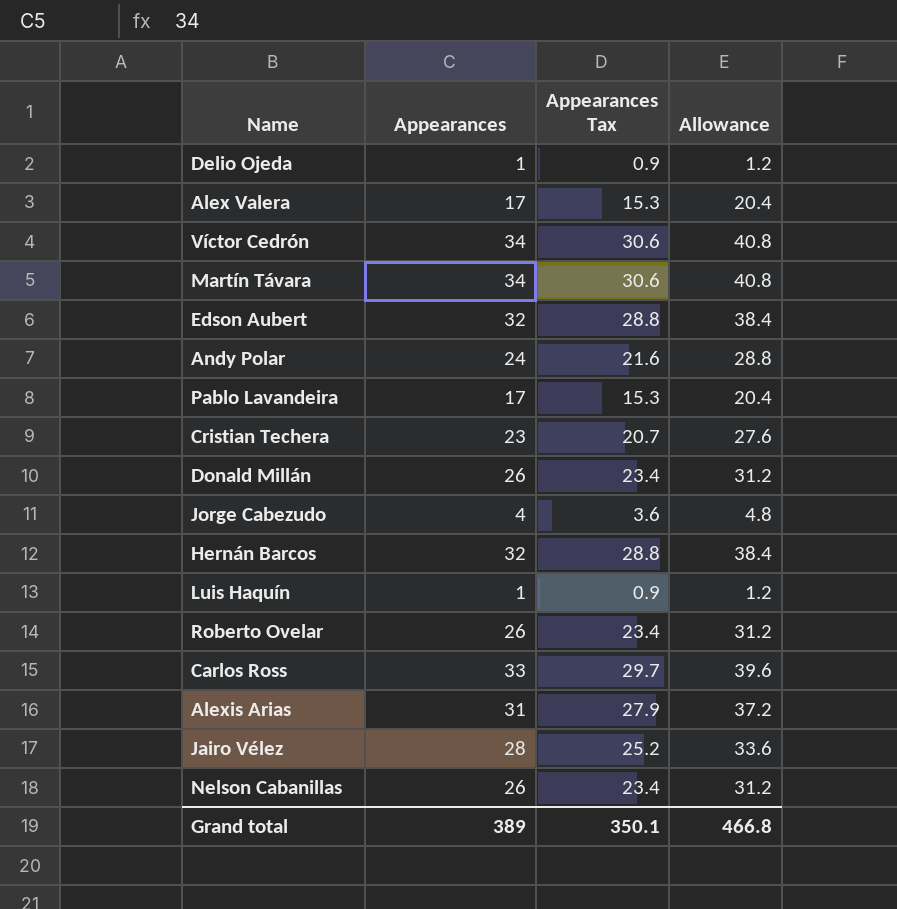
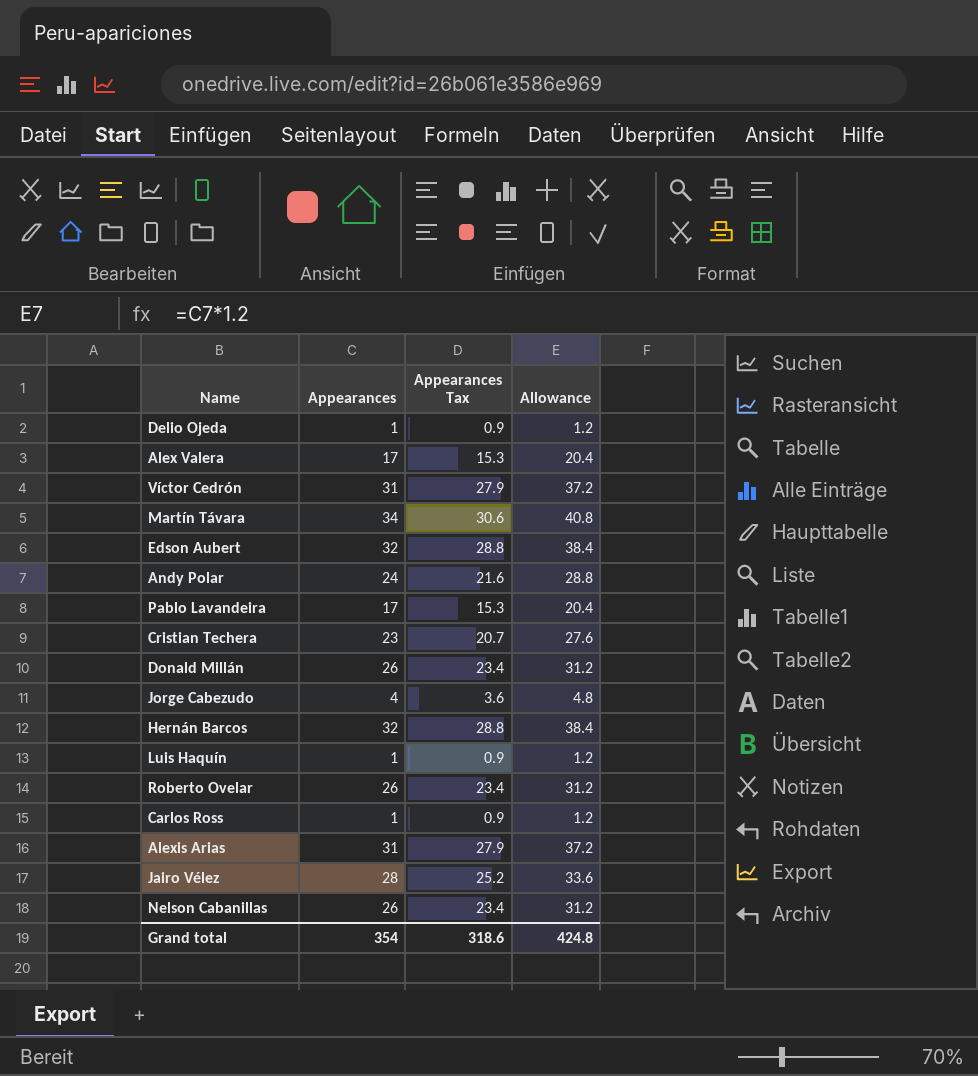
Víctor Cedrón | Appearances: 34 -> 31
Víctor Cedrón | Appearances Tax: 30.6 -> 27.9
Víctor Cedrón | Allowance: 40.8 -> 37.2
Carlos Ross | Appearances: 33 -> 1
Carlos Ross | Appearances Tax: 29.7 -> 0.9
Carlos Ross | Allowance: 39.6 -> 1.2
Grand total | Appearances: 389 -> 354
Grand total | Appearances Tax: 350.1 -> 318.6
Grand total | Allowance: 466.8 -> 424.8

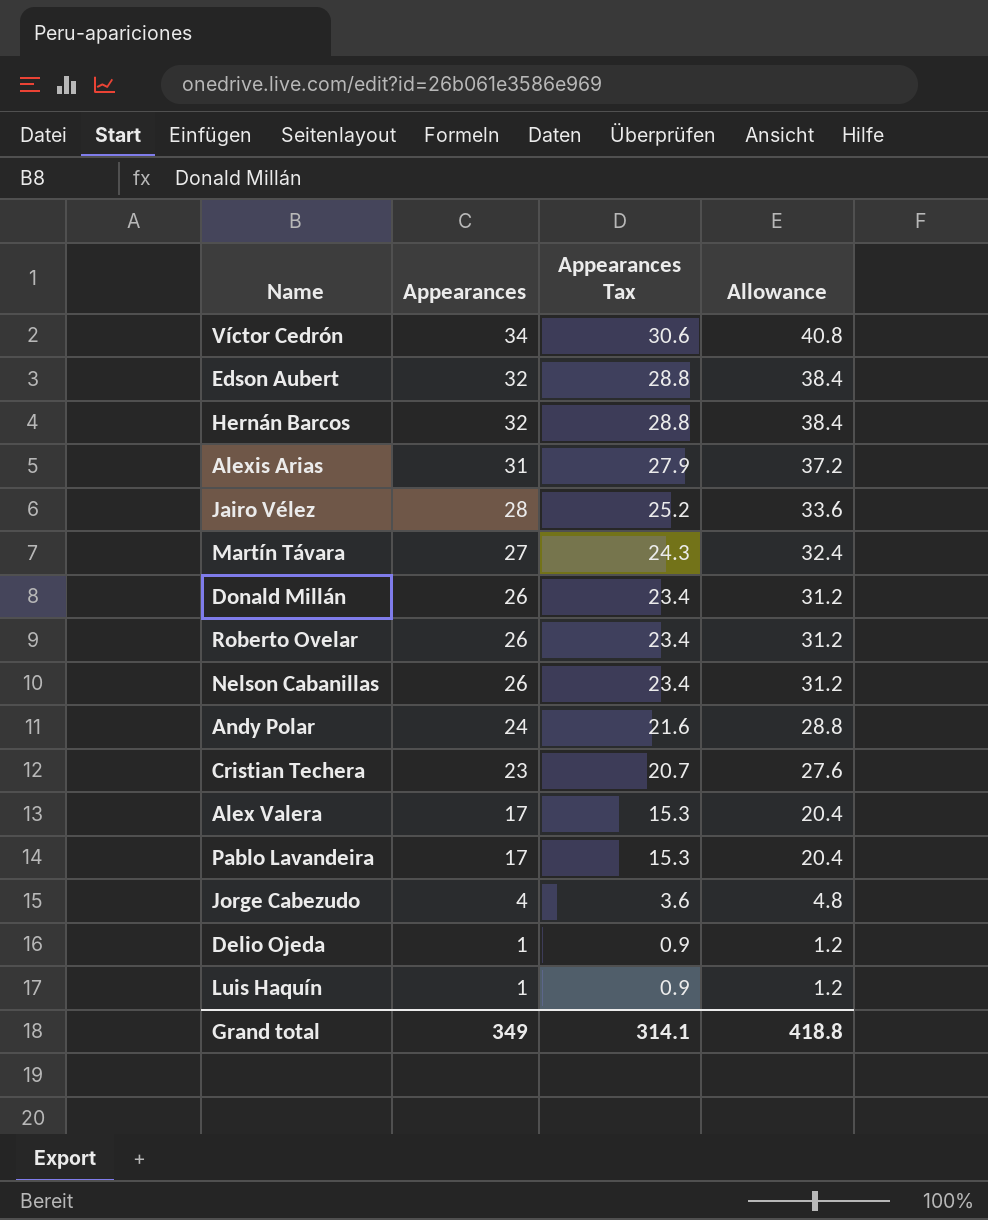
row order: none -> Appearances descending
row Carlos Ross: 1 | 0.9 | 1.2 -> none
Víctor Cedrón | Appearances: 31 -> 34
Víctor Cedrón | Appearances Tax: 27.9 -> 30.6
Víctor Cedrón | Allowance: 37.2 -> 40.8
Martín Távara | Appearances: 34 -> 27
Martín Távara | Appearances Tax: 30.6 -> 24.3
Martín Távara | Allowance: 40.8 -> 32.4
Grand total | Appearances: 354 -> 349
Grand total | Appearances Tax: 318.6 -> 314.1
Grand total | Allowance: 424.8 -> 418.8

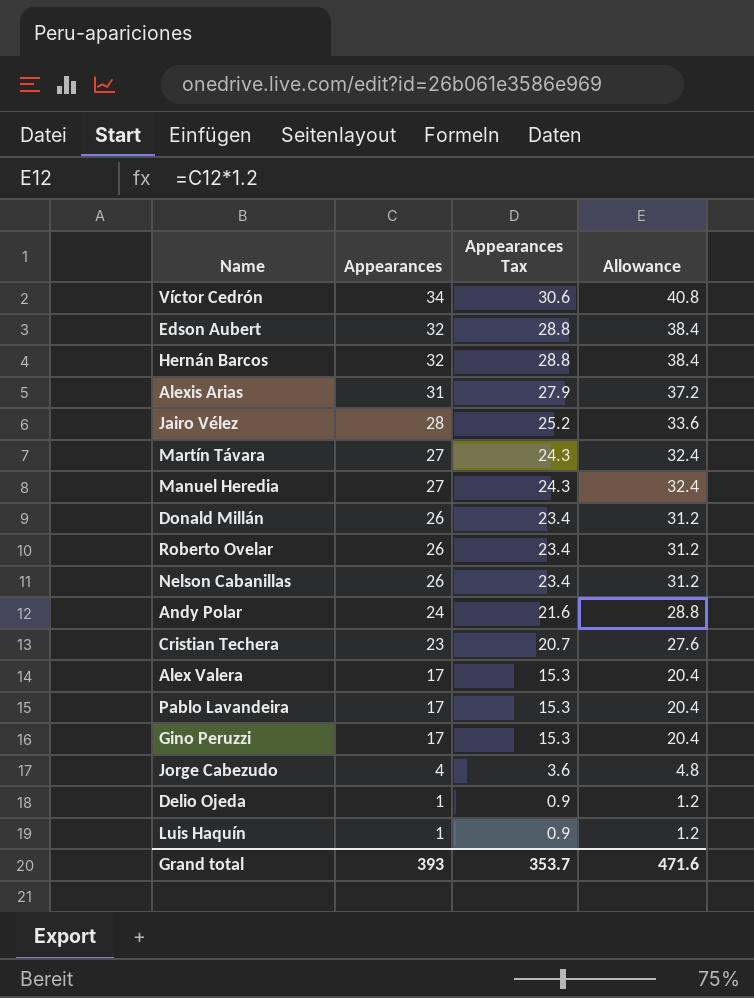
row Manuel Heredia: none -> 27 | 24.3 | 32.4
row Gino Peruzzi: none -> 17 | 15.3 | 20.4
Grand total | Appearances: 349 -> 393
Grand total | Appearances Tax: 314.1 -> 353.7
Grand total | Allowance: 418.8 -> 471.6

